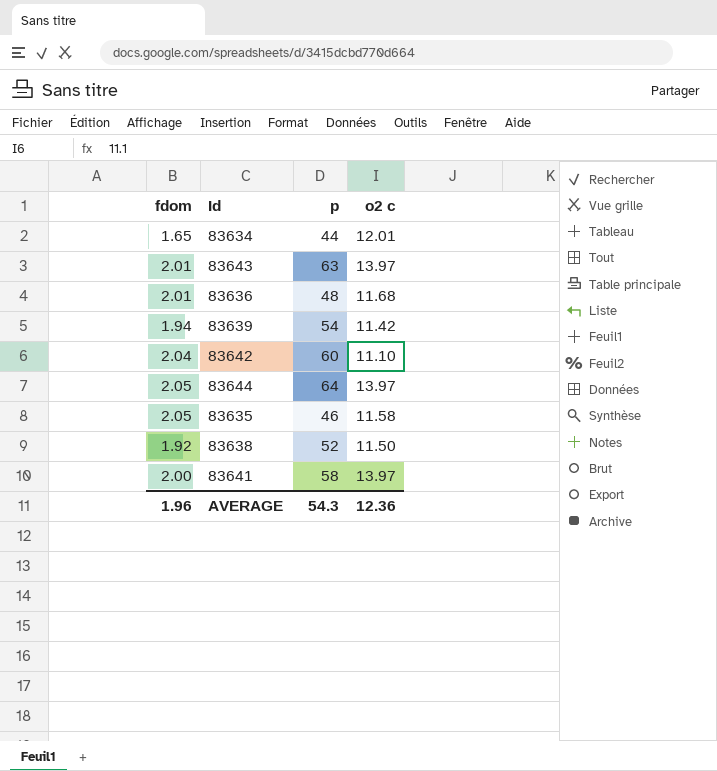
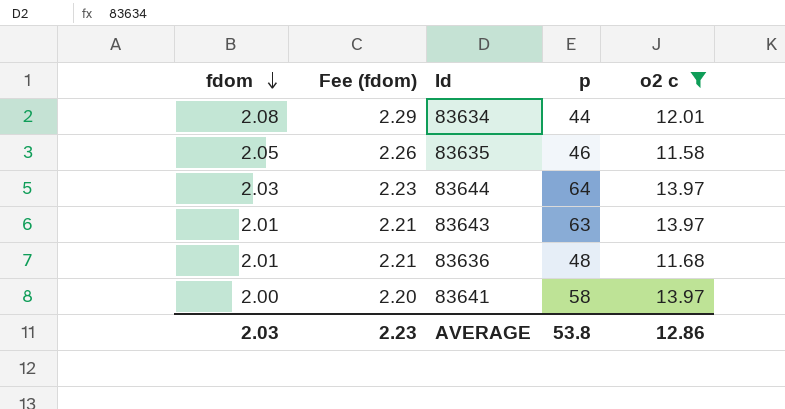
filter: none -> o2 c >= 11.58
row order: none -> fdom descending
column Fee (fdom) | formula: none -> [fdom] * 1.1
83634 | fdom: 1.65 -> 2.08
83644 | fdom: 2.05 -> 2.03
AVERAGE | fdom: 1.96 -> 2.03
AVERAGE | p: 54.3 -> 53.8
AVERAGE | o2 c: 12.36 -> 12.86

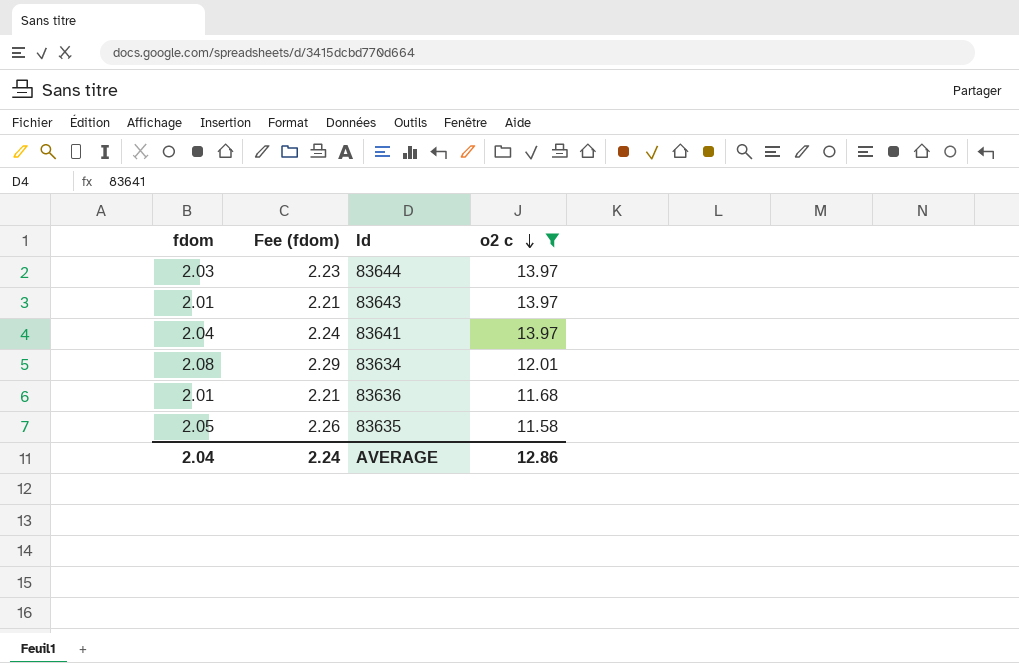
row order: fdom descending -> o2 c descending
column p | position: 4 -> none
83641 | fdom: 2.00 -> 2.04
83641 | Fee (fdom): 2.20 -> 2.24
AVERAGE | fdom: 2.03 -> 2.04
AVERAGE | Fee (fdom): 2.23 -> 2.24

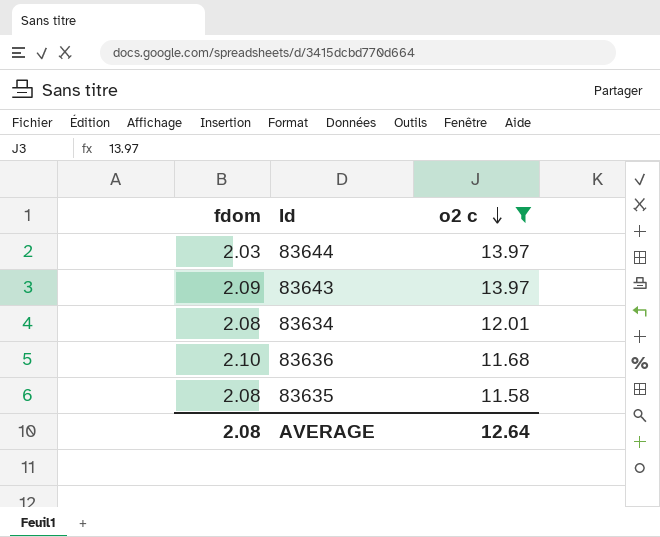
column Fee (fdom) | formula: [fdom] * 1.1 -> none
row 83641: 2.04 | 2.24 | 13.97 -> none
83643 | fdom: 2.01 -> 2.09
83636 | fdom: 2.01 -> 2.10
83635 | fdom: 2.05 -> 2.08
AVERAGE | fdom: 2.04 -> 2.08
AVERAGE | o2 c: 12.86 -> 12.64

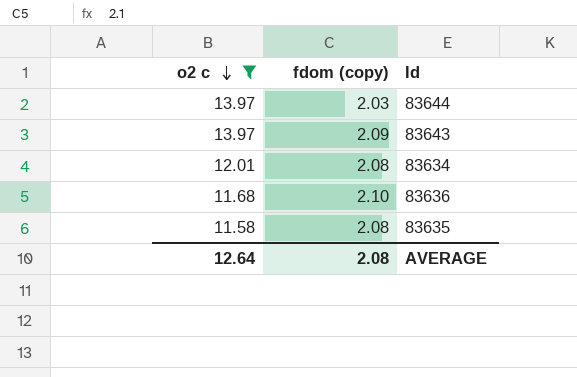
column o2 c | position: 3 -> 1
column name: fdom -> fdom (copy)

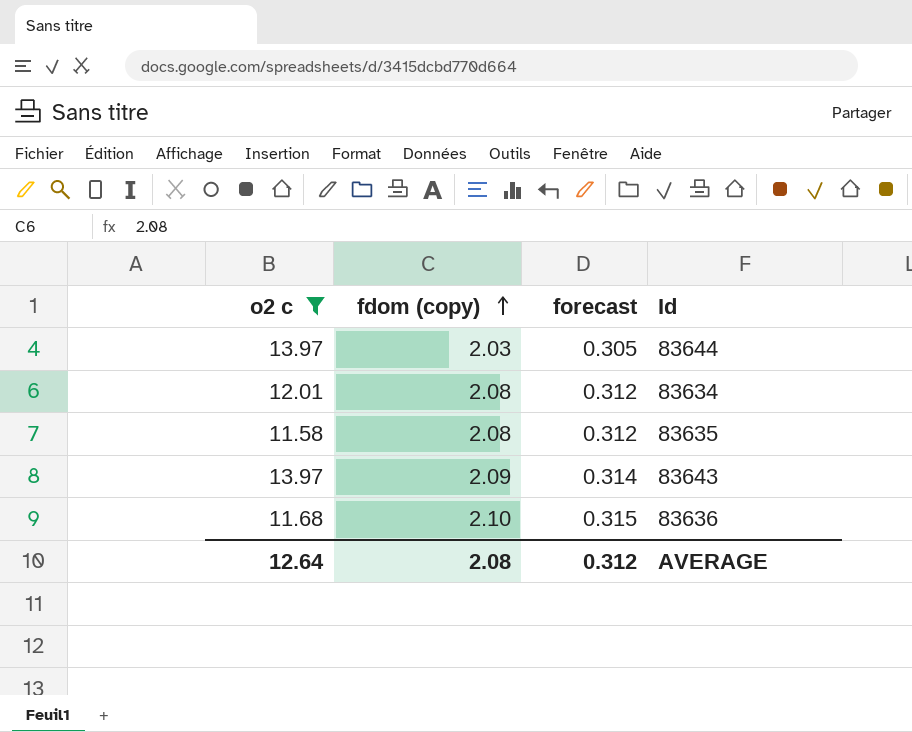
row order: o2 c descending -> fdom (copy) ascending
column forecast | formula: none -> [fdom (copy)] * 0.15

